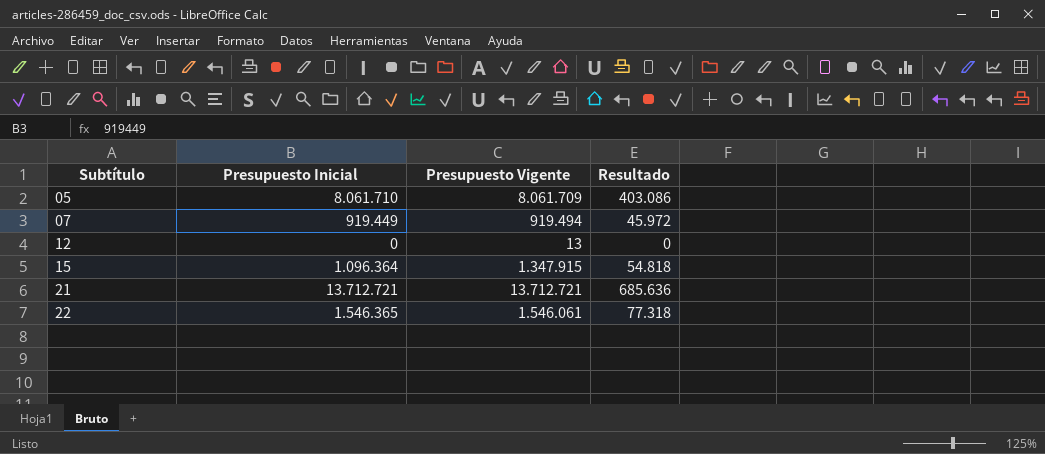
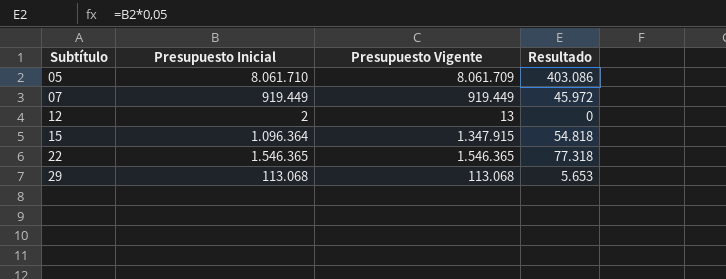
row 21: 13.712.721 | 13.712.721 | 685.636 -> none
07 | Presupuesto Vigente: 919.494 -> 919.449
12 | Presupuesto Inicial: 0 -> 2
22 | Presupuesto Vigente: 1.546.061 -> 1.546.365
row 29: none -> 113.068 | 113.068 | 5.653

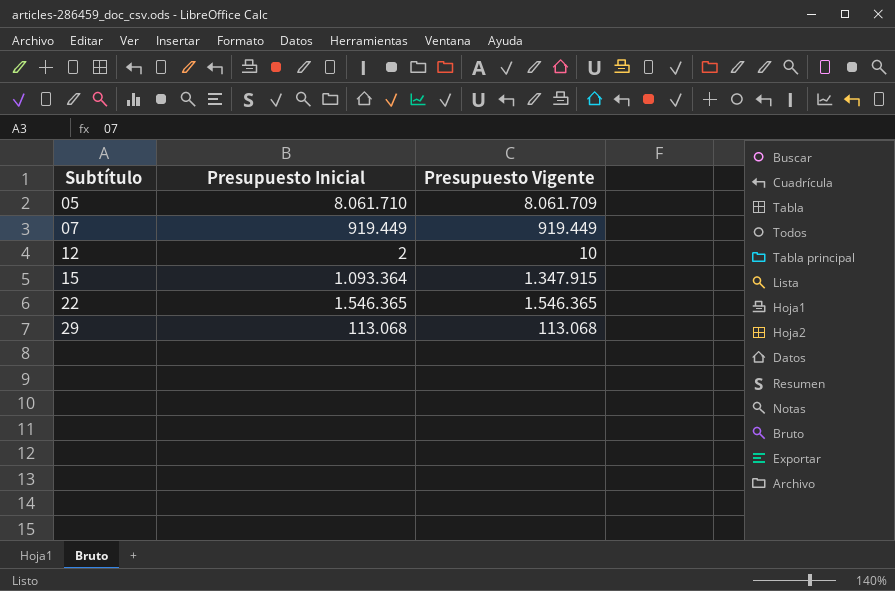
column Resultado | formula: [Presupuesto Inicial] * 0,05 -> none
12 | Presupuesto Vigente: 13 -> 10
15 | Presupuesto Inicial: 1.096.364 -> 1.093.364

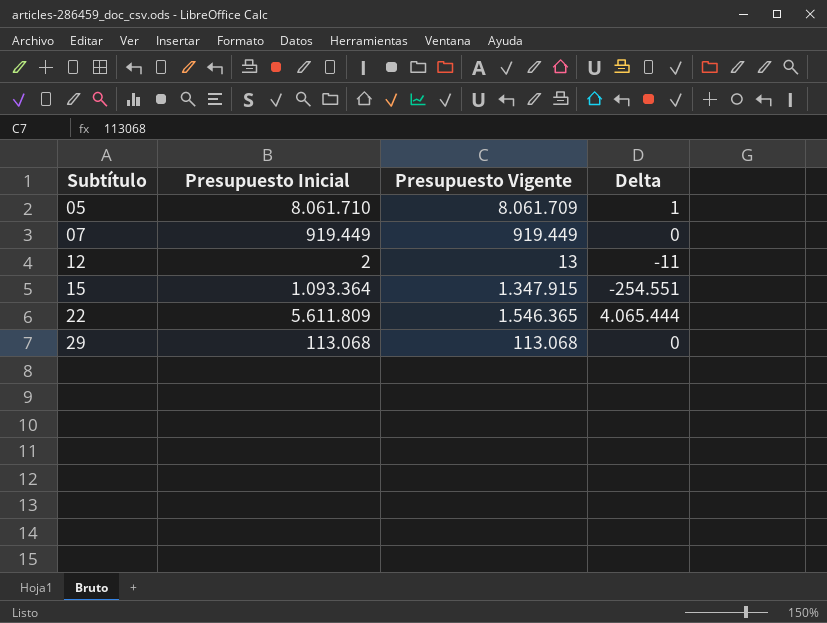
column Delta | formula: none -> [Presupuesto Inicial] - [Presupuesto Vigente]
12 | Presupuesto Vigente: 10 -> 13
22 | Presupuesto Inicial: 1.546.365 -> 5.611.809

